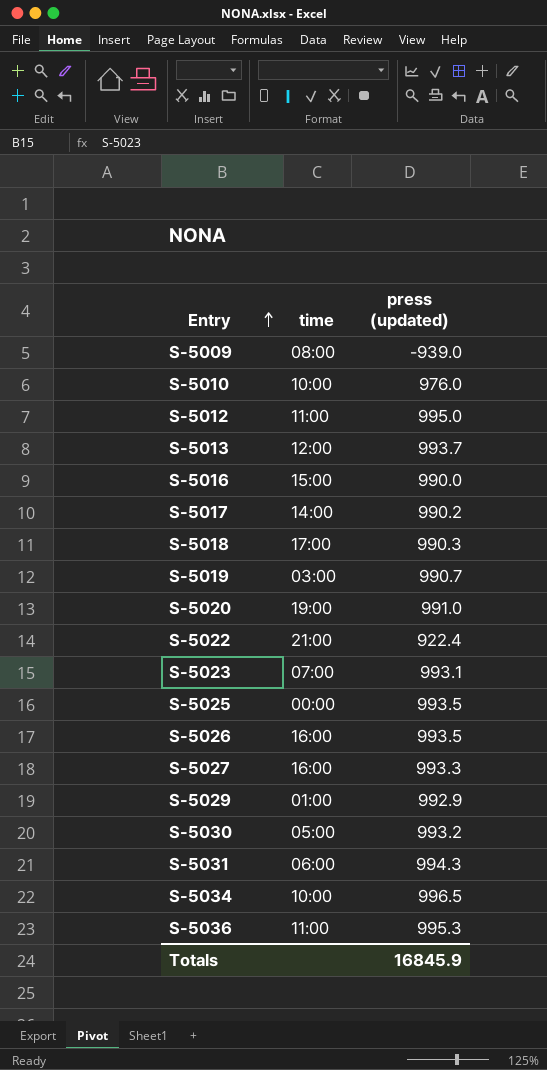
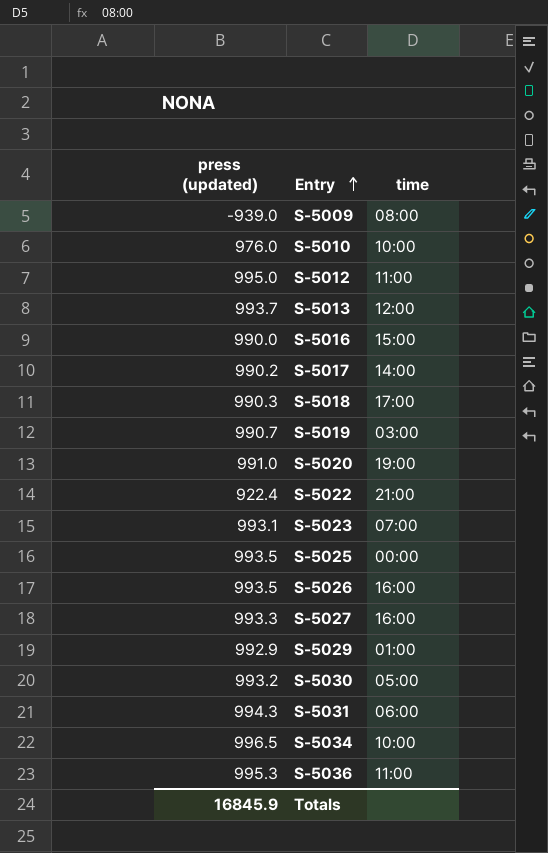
column press (updated) | position: 3 -> 1

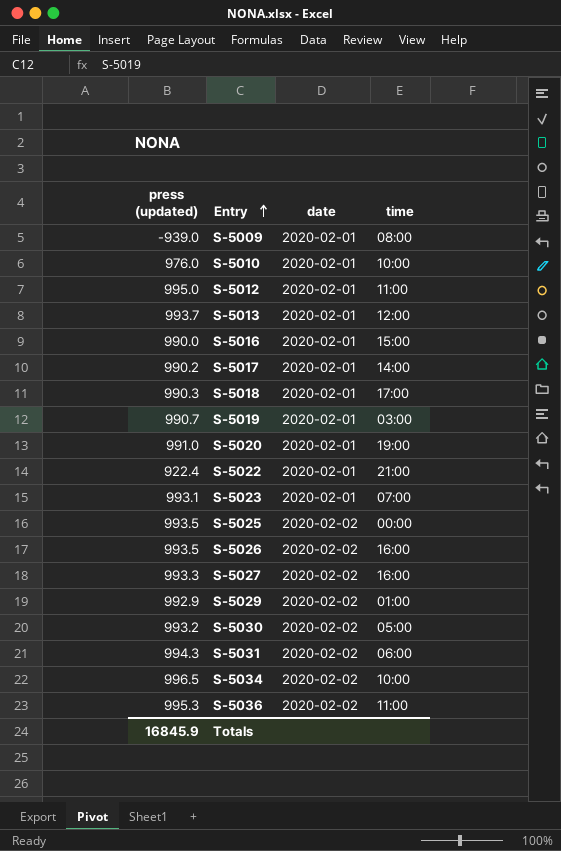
column date | position: none -> 3

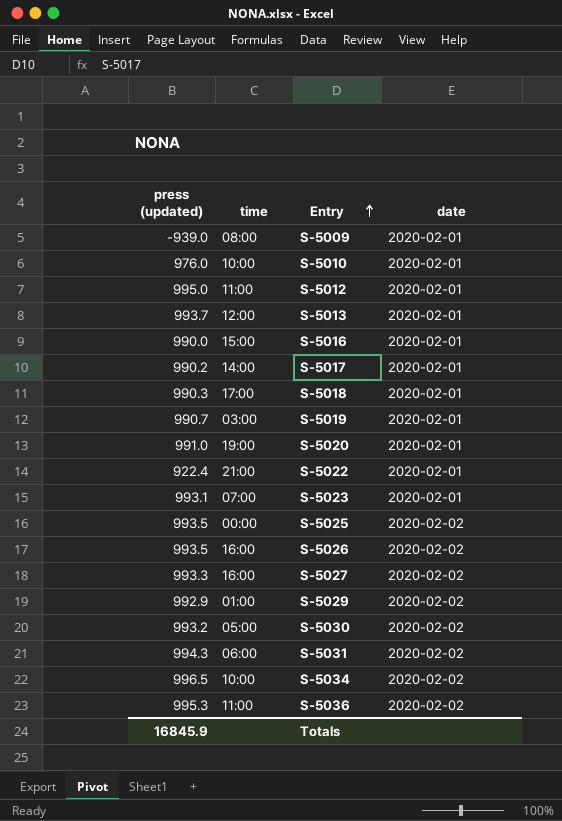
column time | position: 4 -> 2

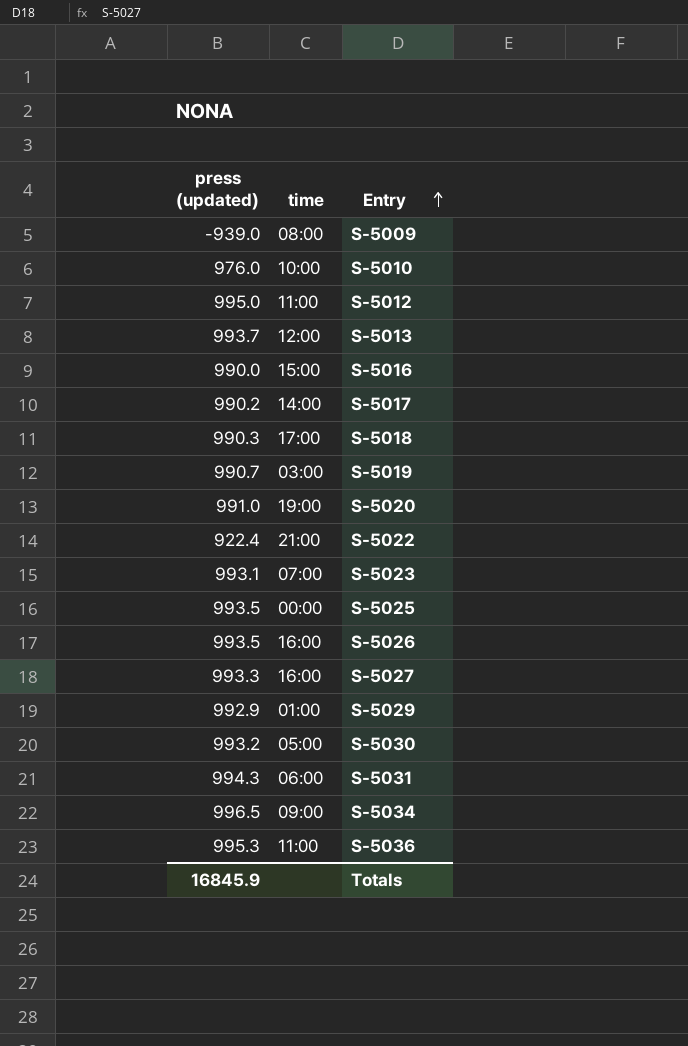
column date | position: 4 -> none
S-5034 | time: 10:00 -> 09:00

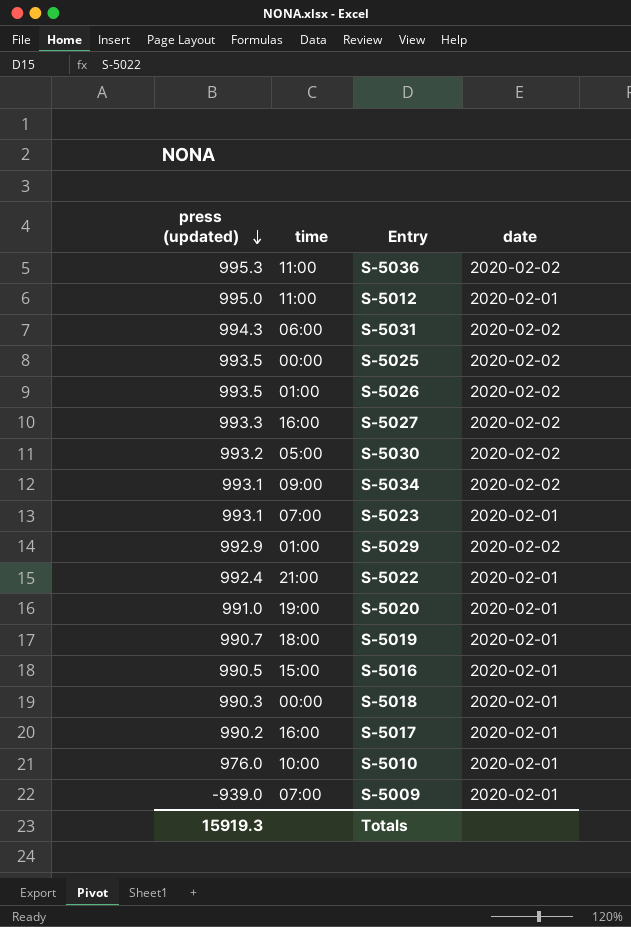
row order: Entry ascending -> press (updated) descending
column date | position: none -> 4
row S-5013: 993.7 | 12:00 -> none
S-5026 | time: 16:00 -> 01:00
S-5034 | press (updated): 996.5 -> 993.1
S-5022 | press (updated): 922.4 -> 992.4
S-5019 | time: 03:00 -> 18:00
S-5016 | press (updated): 990.0 -> 990.5
S-5018 | time: 17:00 -> 00:00
S-5017 | time: 14:00 -> 16:00
S-5009 | time: 08:00 -> 07:00
Totals | press (updated): 16845.9 -> 15919.3

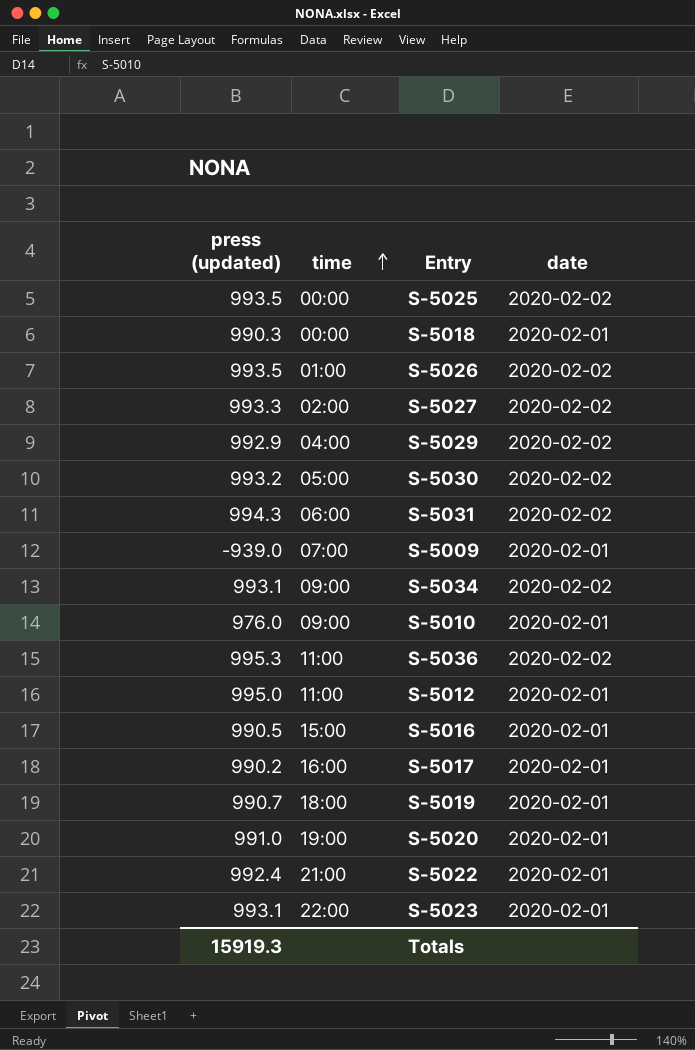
row order: press (updated) descending -> time ascending
S-5027 | time: 16:00 -> 02:00
S-5029 | time: 01:00 -> 04:00
S-5010 | time: 10:00 -> 09:00
S-5023 | time: 07:00 -> 22:00

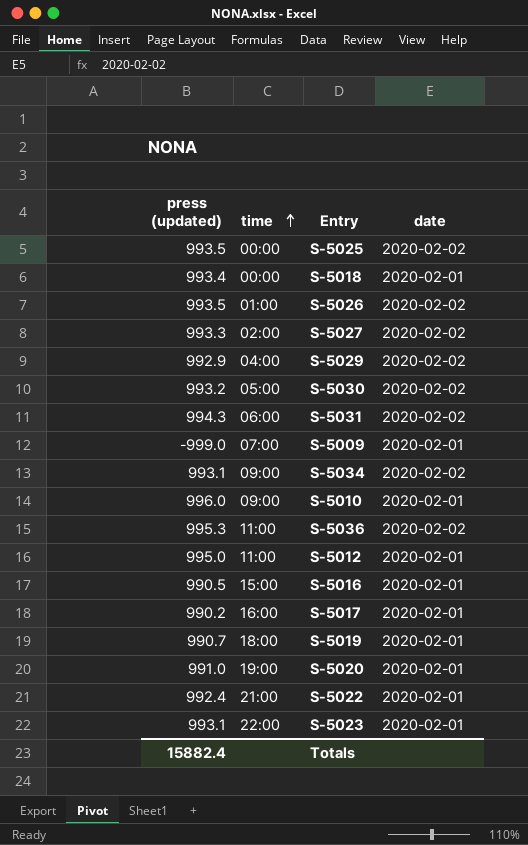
S-5018 | press (updated): 990.3 -> 993.4
S-5009 | press (updated): -939.0 -> -999.0
S-5010 | press (updated): 976.0 -> 996.0
Totals | press (updated): 15919.3 -> 15882.4

